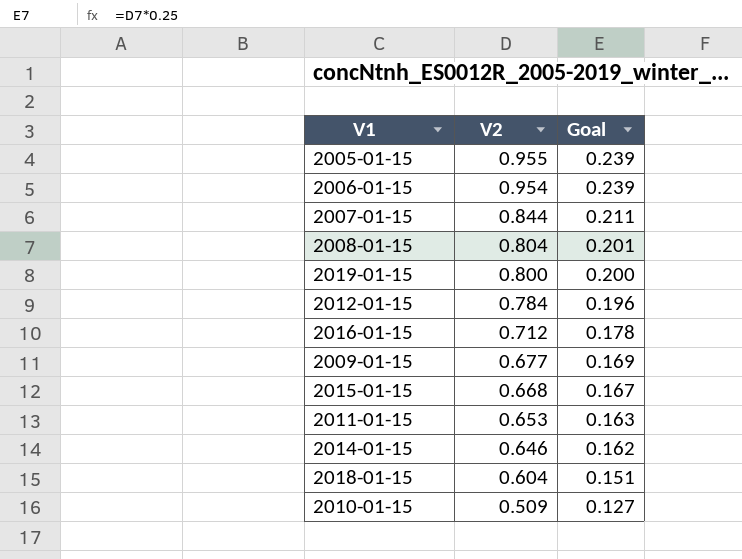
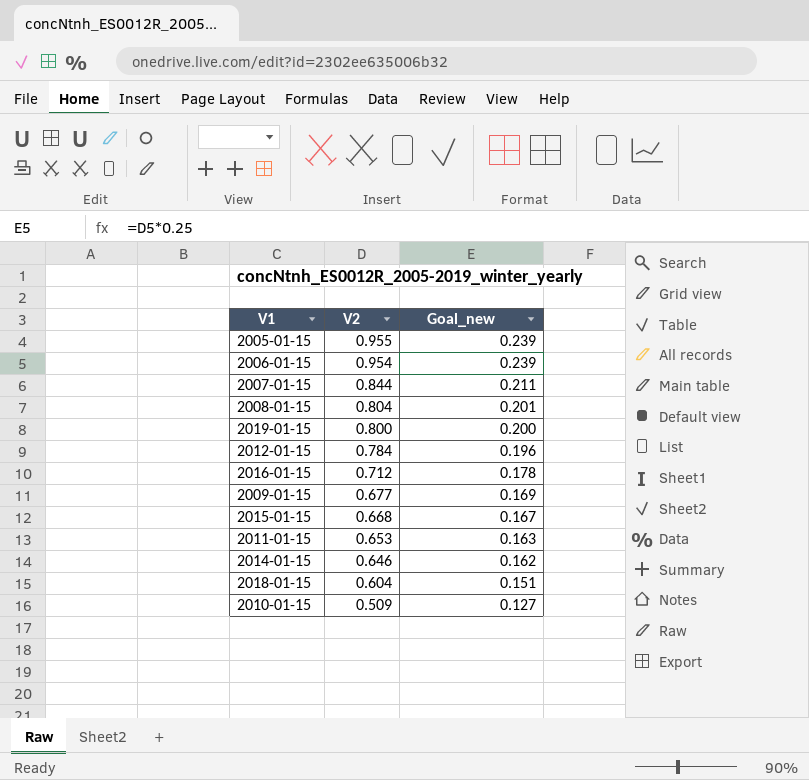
column name: Goal -> Goal_new

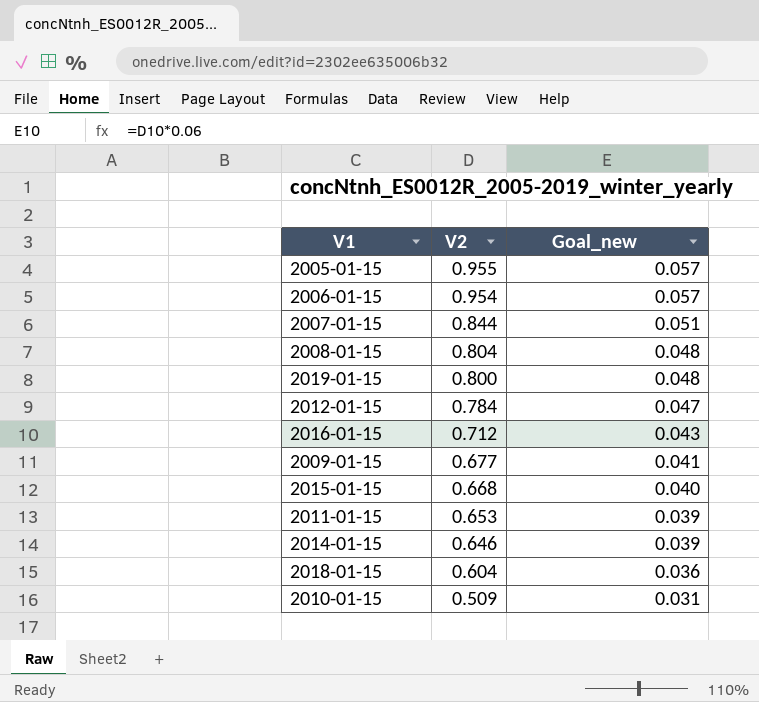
column Goal_new | formula: [V2] * 0.25 -> [V2] * 0.06

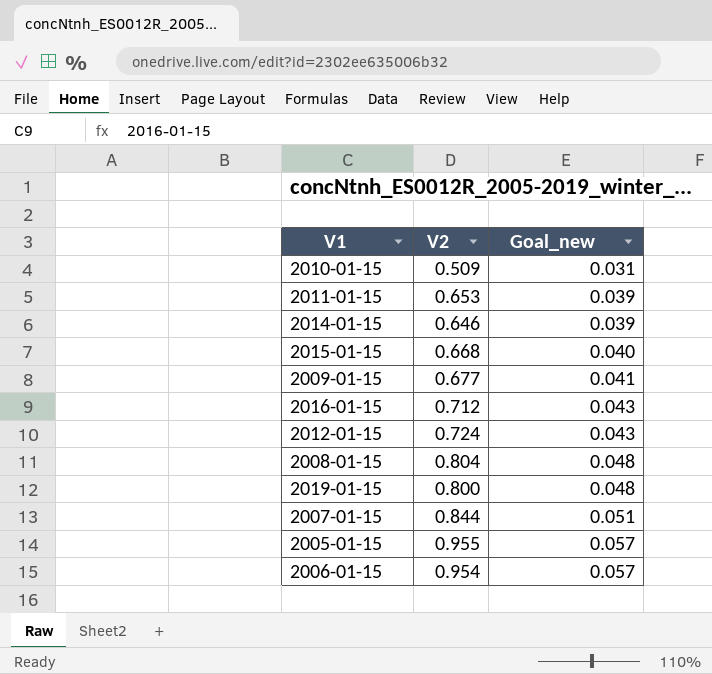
row order: V2 descending -> Goal_new ascending
row 2018-01-15: 0.604 | 0.036 -> none
2012-01-15 | V2: 0.784 -> 0.724
2012-01-15 | Goal_new: 0.047 -> 0.043

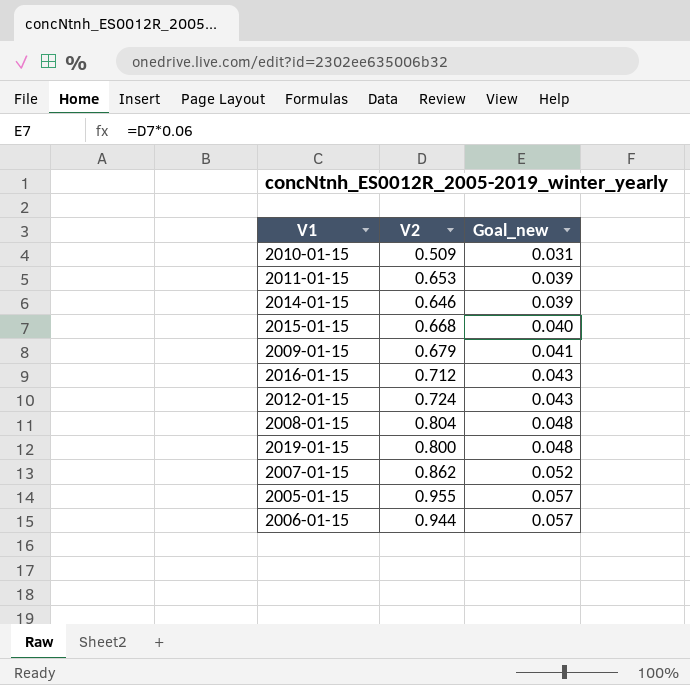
2009-01-15 | V2: 0.677 -> 0.679
2007-01-15 | V2: 0.844 -> 0.862
2007-01-15 | Goal_new: 0.051 -> 0.052
2006-01-15 | V2: 0.954 -> 0.944

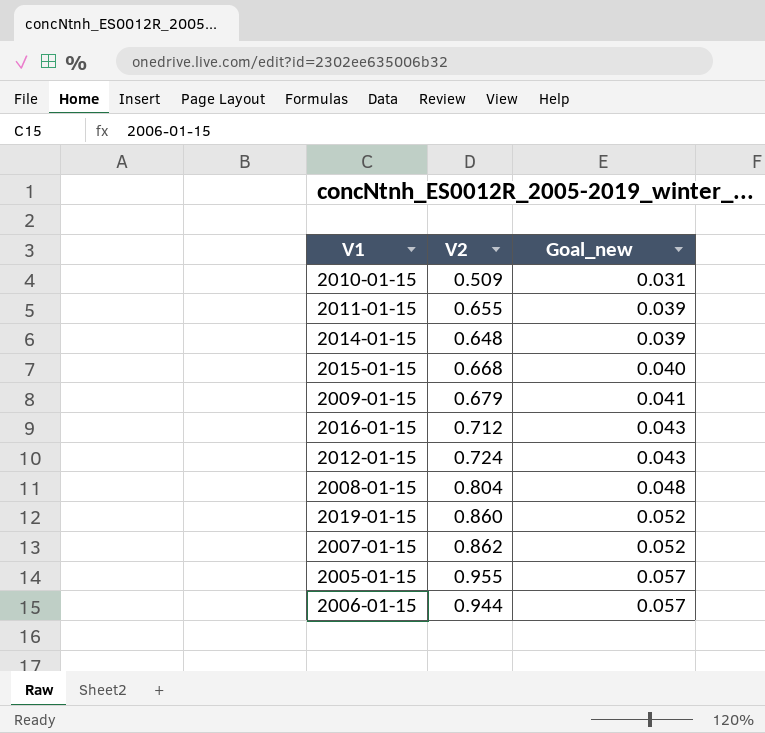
2011-01-15 | V2: 0.653 -> 0.655
2014-01-15 | V2: 0.646 -> 0.648
2019-01-15 | V2: 0.800 -> 0.860
2019-01-15 | Goal_new: 0.048 -> 0.052

